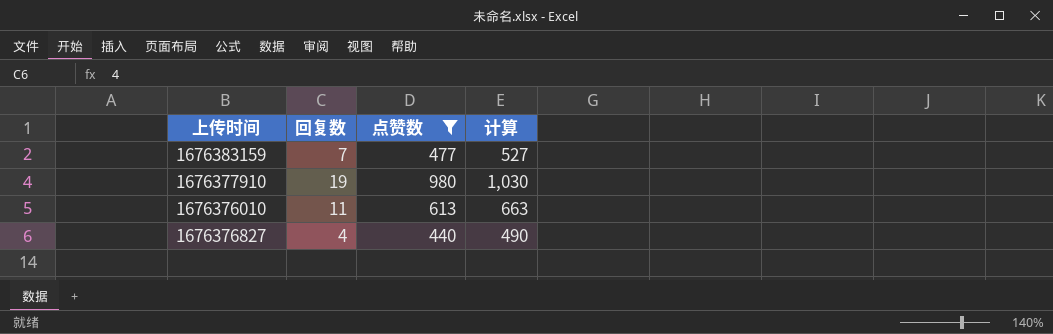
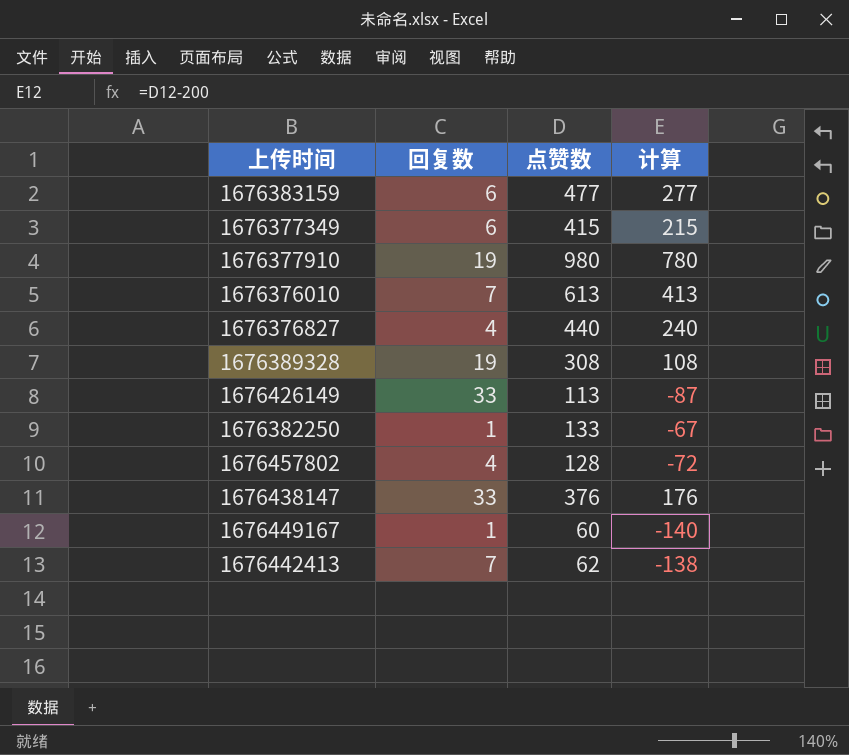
filter: 点赞数 >= 440 -> none
column 计算 | formula: [点赞数] + 50 -> [点赞数] - 200
1676383159 | 回复数: 7 -> 6
1676376010 | 回复数: 11 -> 7

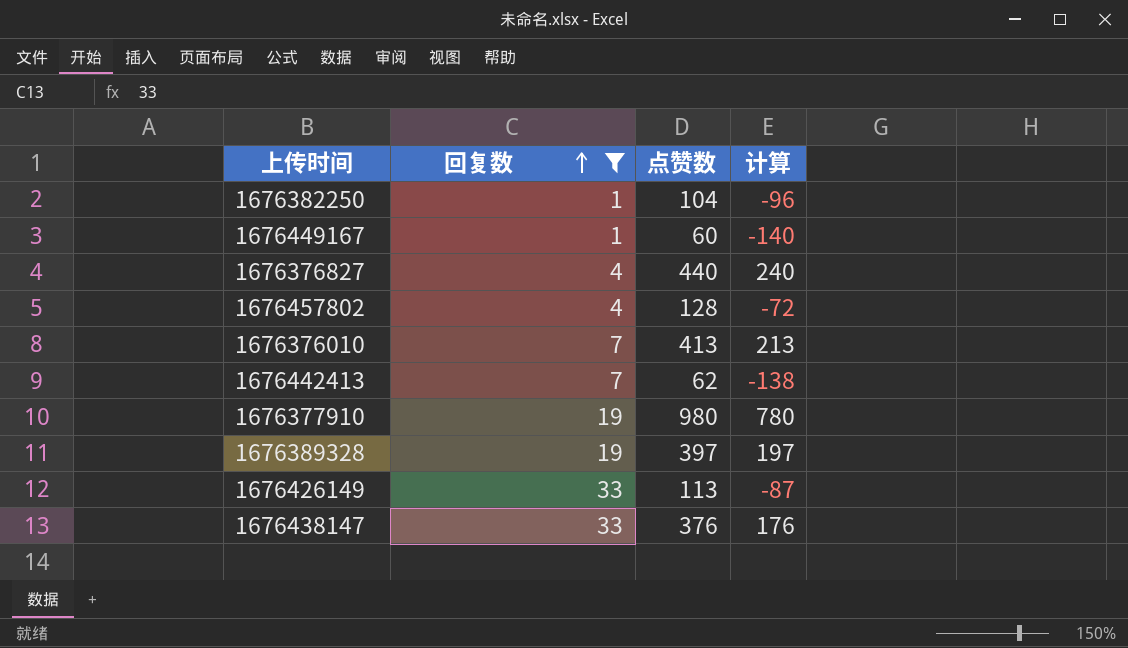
filter: none -> 回复数 != 6
row order: none -> 回复数 ascending
1676382250 | 点赞数: 133 -> 104
1676382250 | 计算: -67 -> -96
1676376010 | 点赞数: 613 -> 413
1676376010 | 计算: 413 -> 213
1676389328 | 点赞数: 308 -> 397
1676389328 | 计算: 108 -> 197

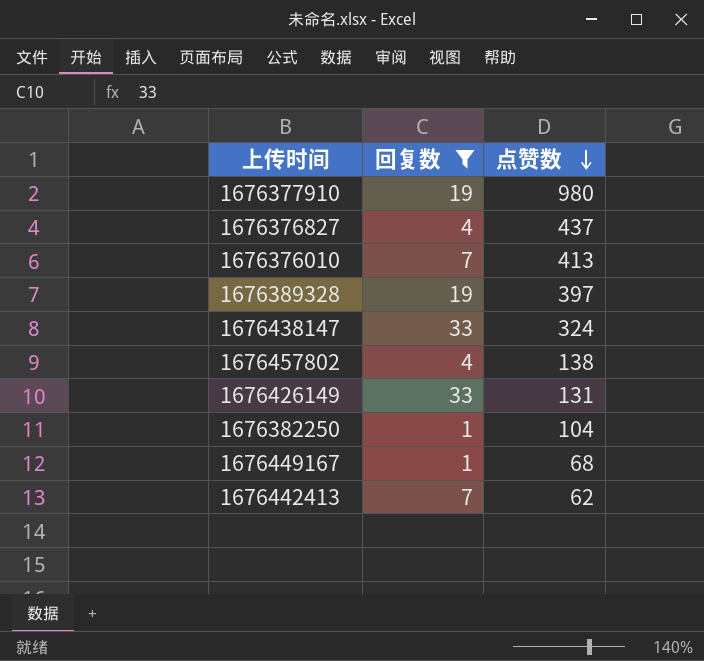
row order: 回复数 ascending -> 点赞数 descending
column 计算 | formula: [点赞数] - 200 -> none
1676376827 | 点赞数: 440 -> 437
1676438147 | 点赞数: 376 -> 324
1676457802 | 点赞数: 128 -> 138
1676426149 | 点赞数: 113 -> 131
1676449167 | 点赞数: 60 -> 68

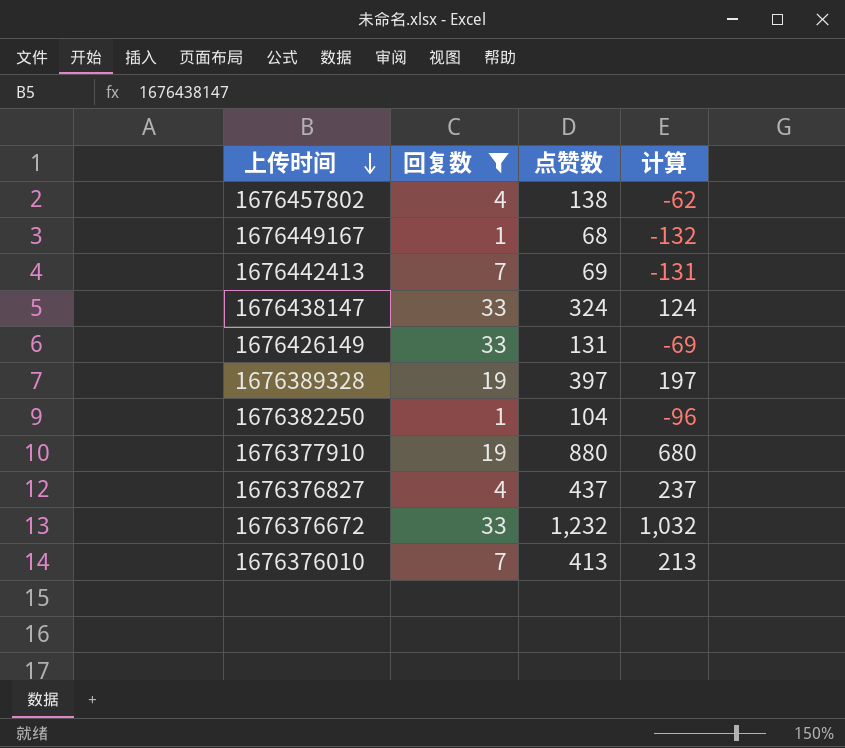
row order: 点赞数 descending -> 上传时间 descending
column 计算 | formula: none -> [点赞数] - 200
1676442413 | 点赞数: 62 -> 69
1676377910 | 点赞数: 980 -> 880
row 1676376672: none -> 33 | 1,232 | 1,032

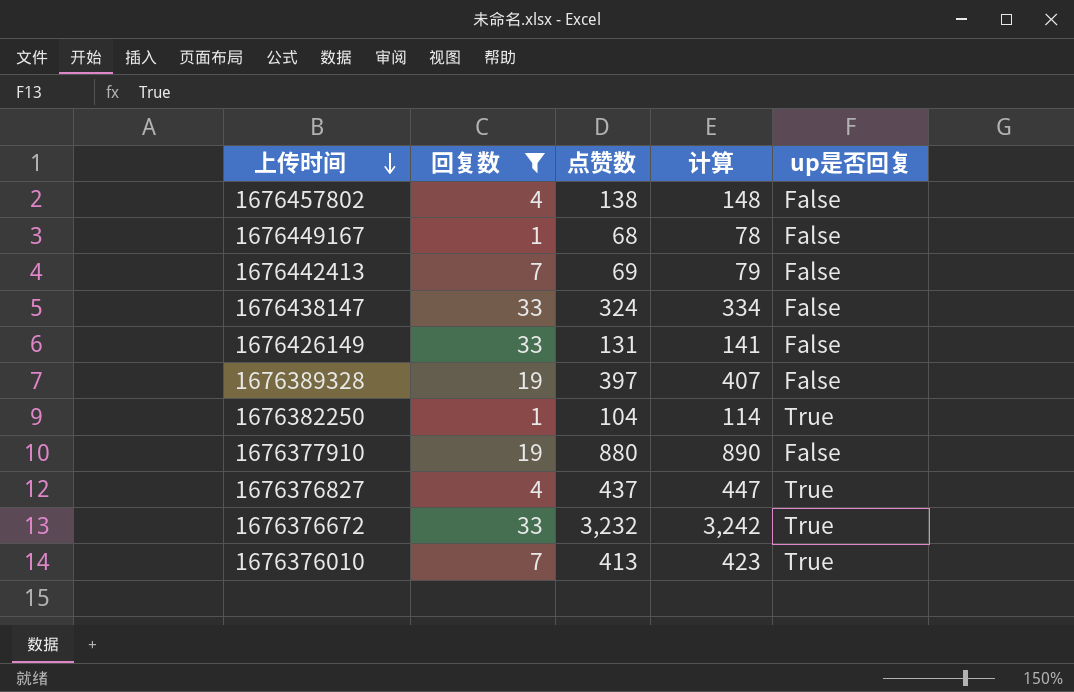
column 计算 | formula: [点赞数] - 200 -> [点赞数] + 10
column up是否回复 | position: none -> 5
1676376672 | 点赞数: 1,232 -> 3,232

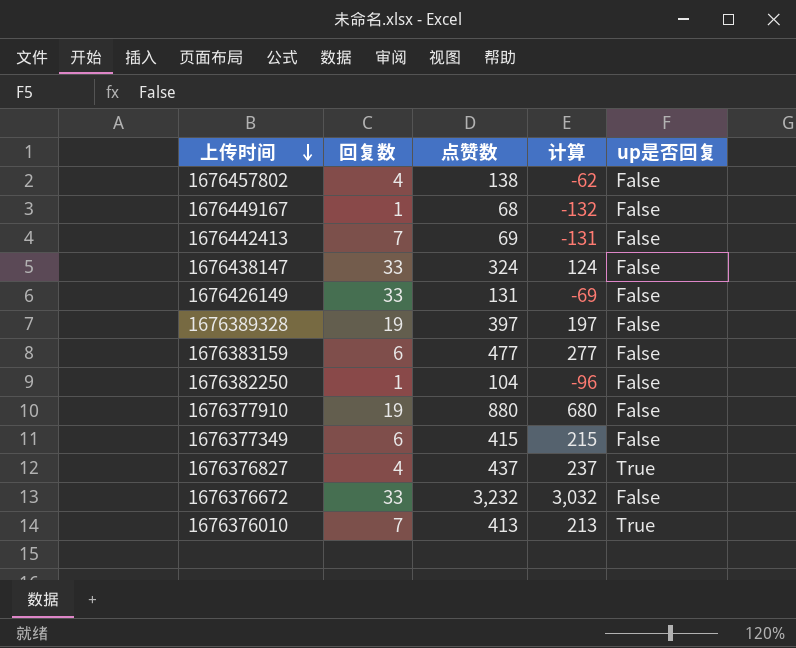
filter: 回复数 != 6 -> none
column 计算 | formula: [点赞数] + 10 -> [点赞数] - 200
1676382250 | up是否回复: True -> False
1676376672 | up是否回复: True -> False

